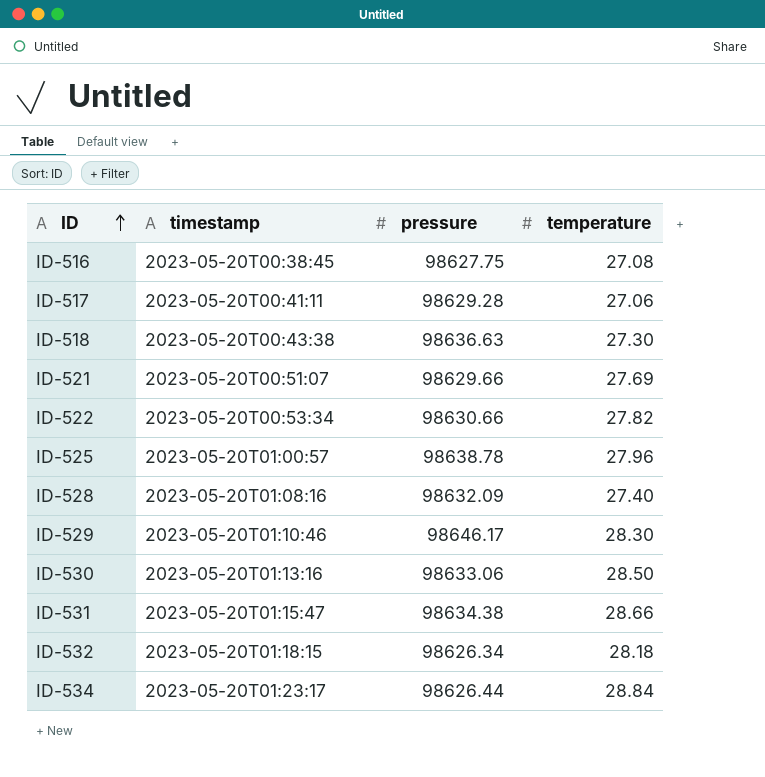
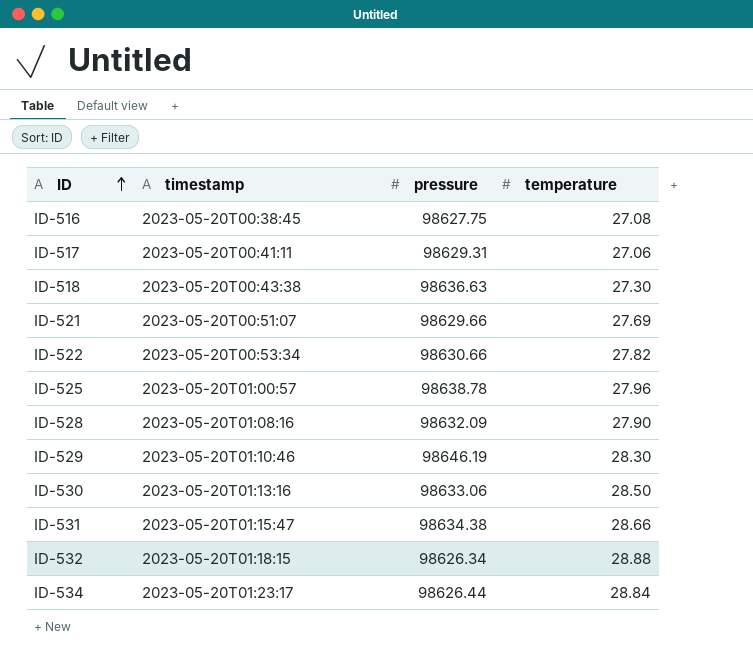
ID-517 | pressure: 98629.28 -> 98629.31
ID-528 | temperature: 27.40 -> 27.90
ID-529 | pressure: 98646.17 -> 98646.19
ID-532 | temperature: 28.18 -> 28.88

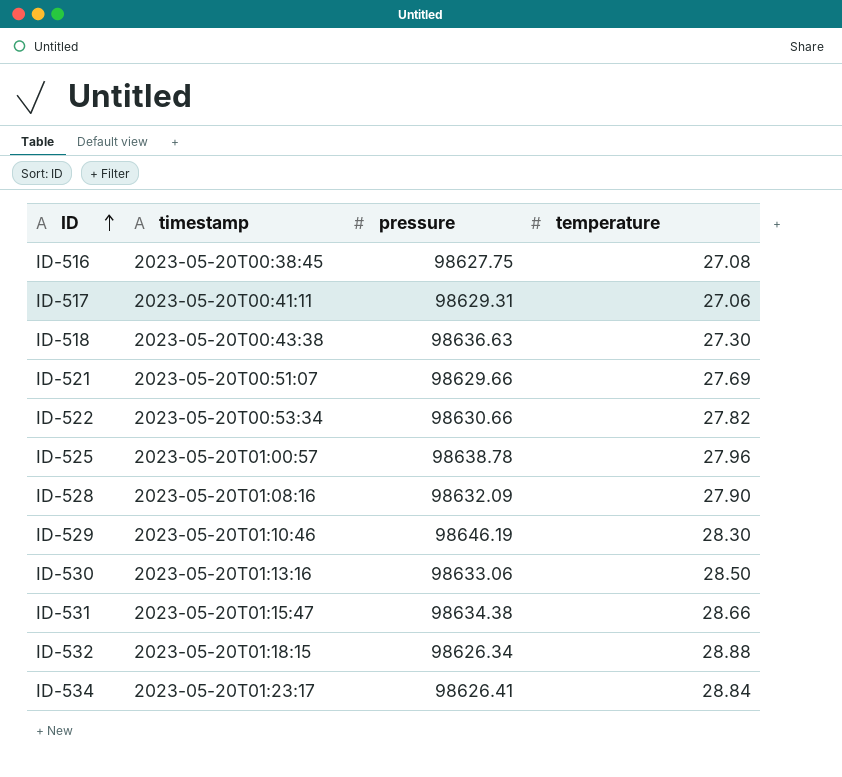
ID-534 | pressure: 98626.44 -> 98626.41

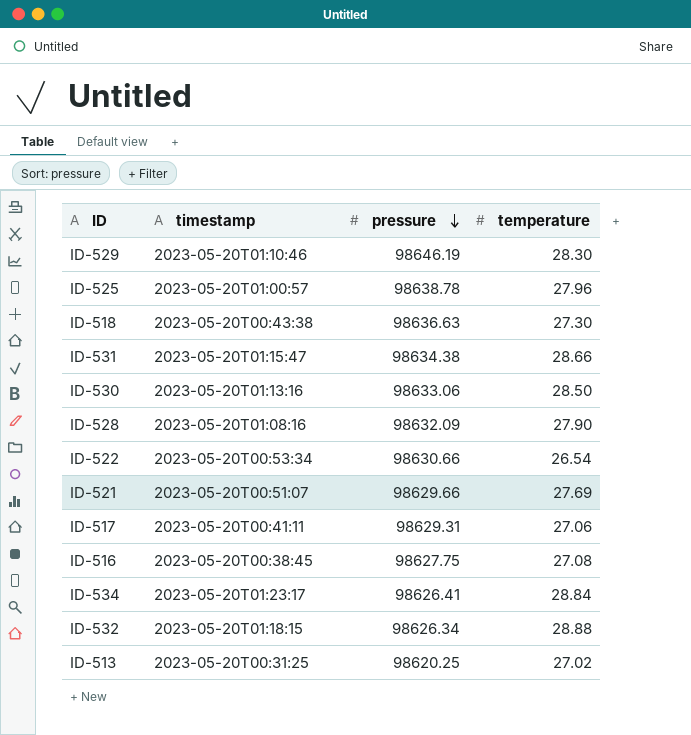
row order: ID ascending -> pressure descending
ID-522 | temperature: 27.82 -> 26.54
row ID-513: none -> 2023-05-20T00:31:25 | 98620.25 | 27.02

